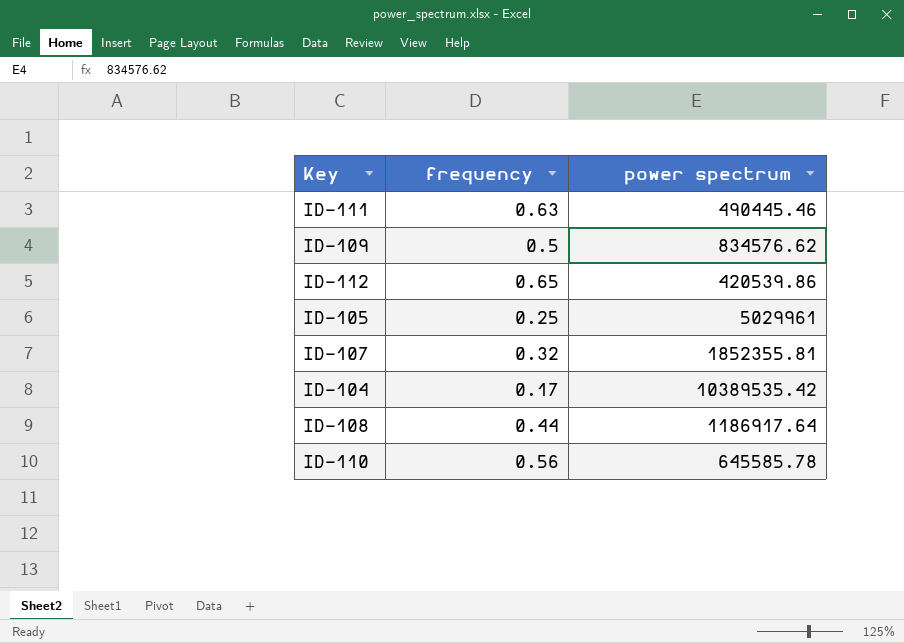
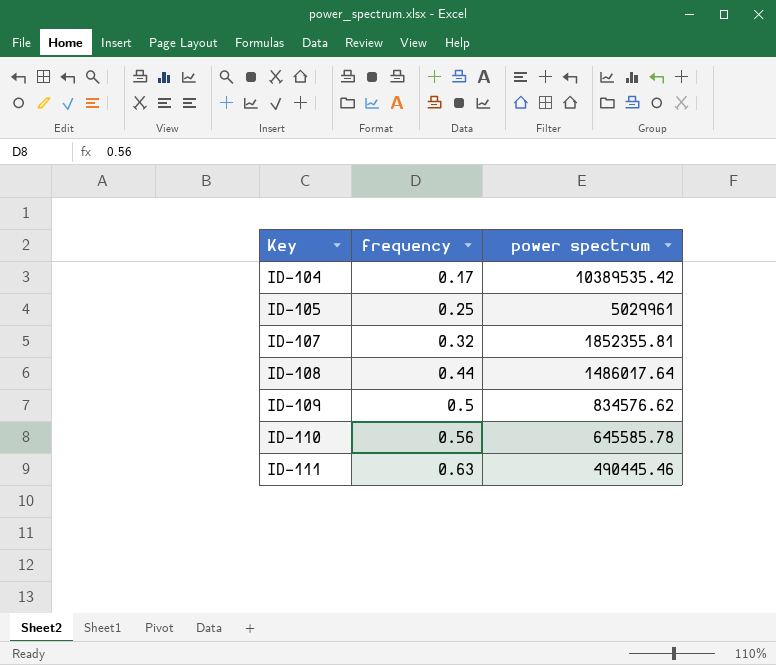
row order: none -> Key ascending
row ID-112: 0.65 | 420539.86 -> none
ID-108 | power spectrum: 1186917.64 -> 1486017.64

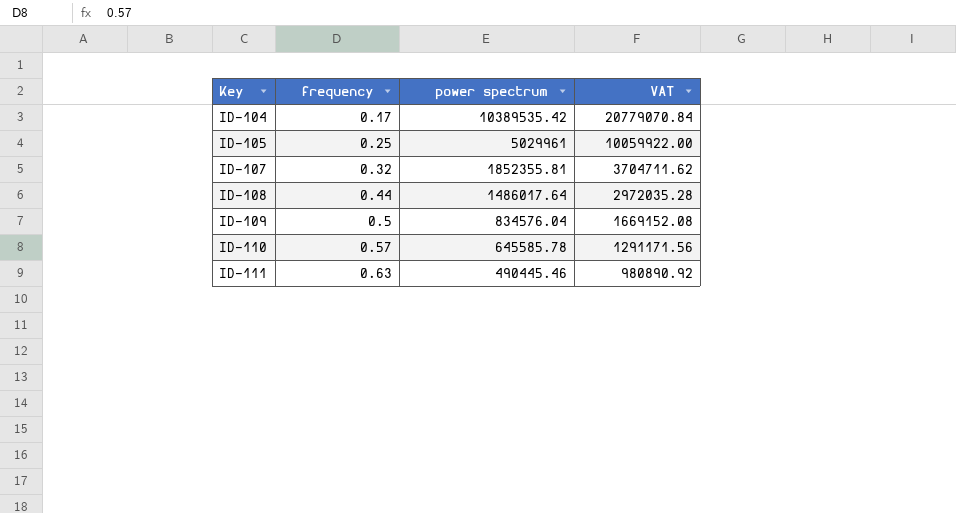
column VAT | formula: none -> [power spectrum] * 2
ID-109 | power spectrum: 834576.62 -> 834576.04
ID-110 | frequency: 0.56 -> 0.57

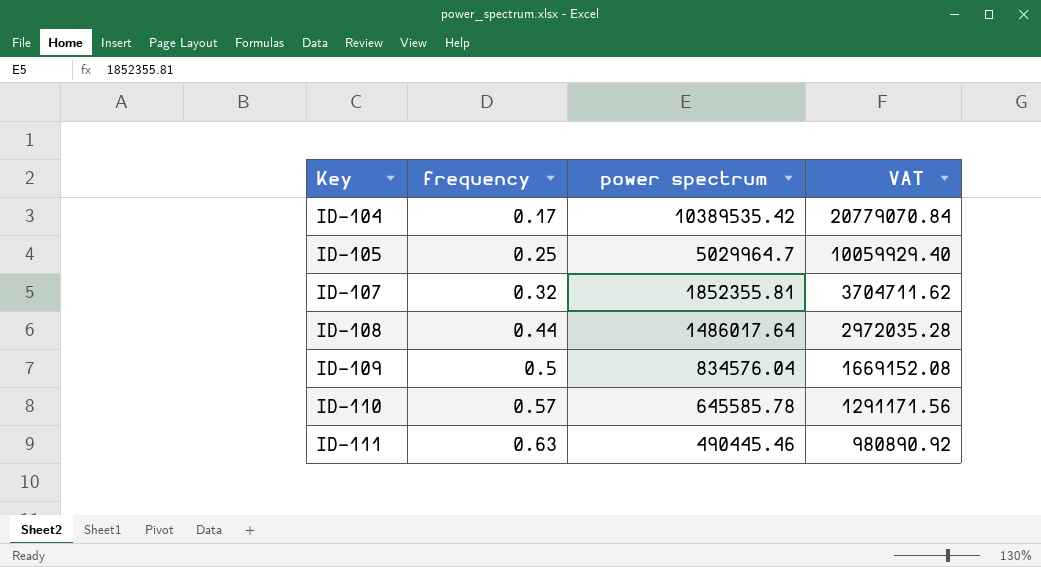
ID-105 | power spectrum: 5029961 -> 5029964.7
ID-105 | VAT: 10059922.00 -> 10059929.40

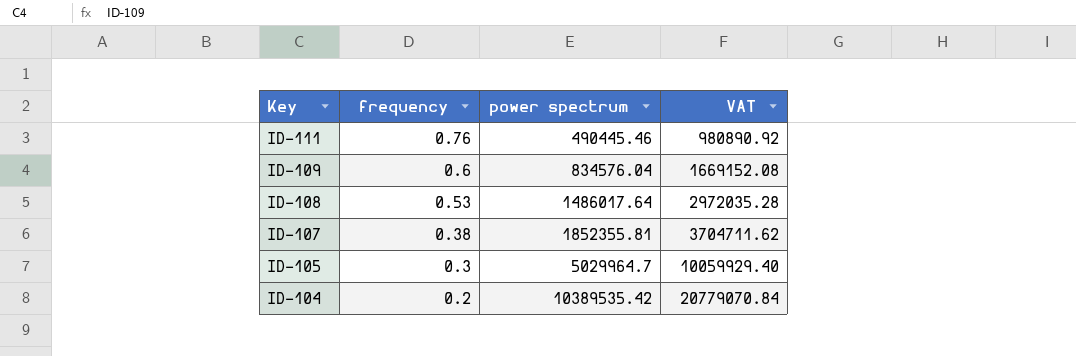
row order: Key ascending -> Key descending
row ID-110: 0.57 | 645585.78 | 1291171.56 -> none
ID-111 | frequency: 0.63 -> 0.76
ID-109 | frequency: 0.5 -> 0.6
ID-108 | frequency: 0.44 -> 0.53
ID-107 | frequency: 0.32 -> 0.38
ID-105 | frequency: 0.25 -> 0.3
ID-104 | frequency: 0.17 -> 0.2

